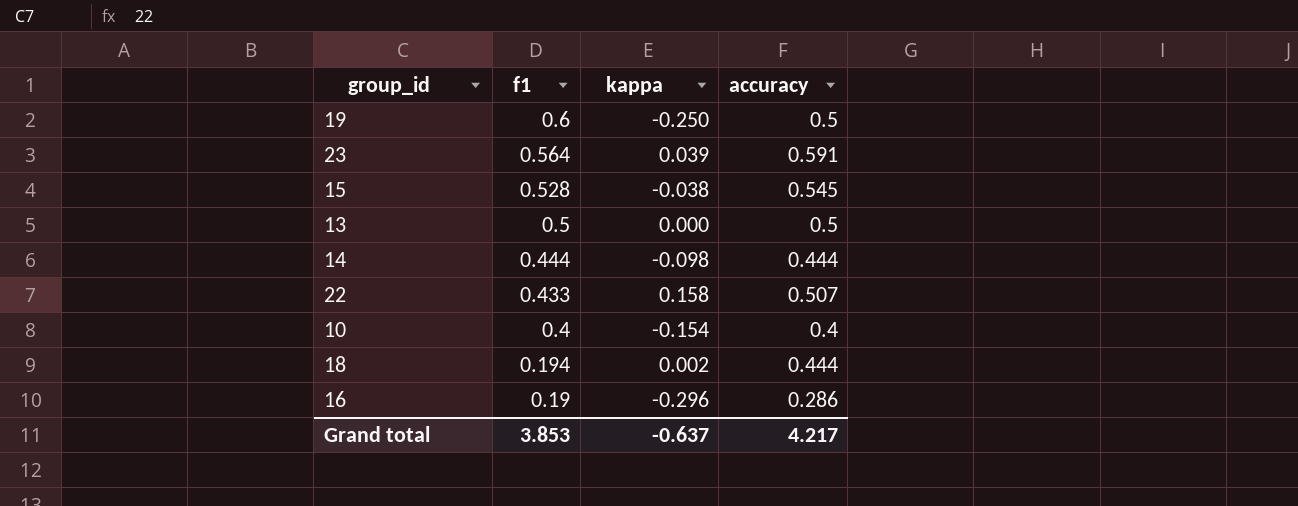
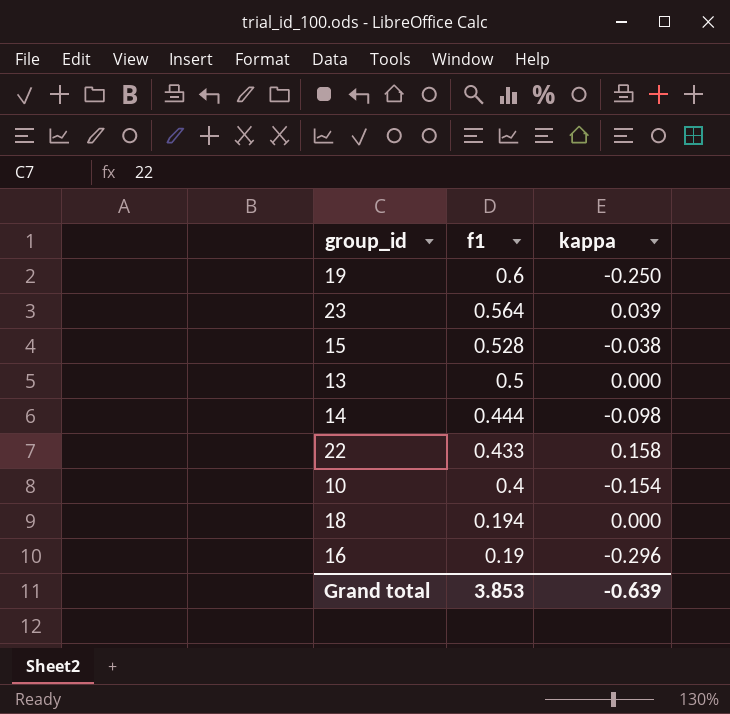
column accuracy | position: 4 -> none
18 | kappa: 0.002 -> 0.000
Grand total | kappa: -0.637 -> -0.639

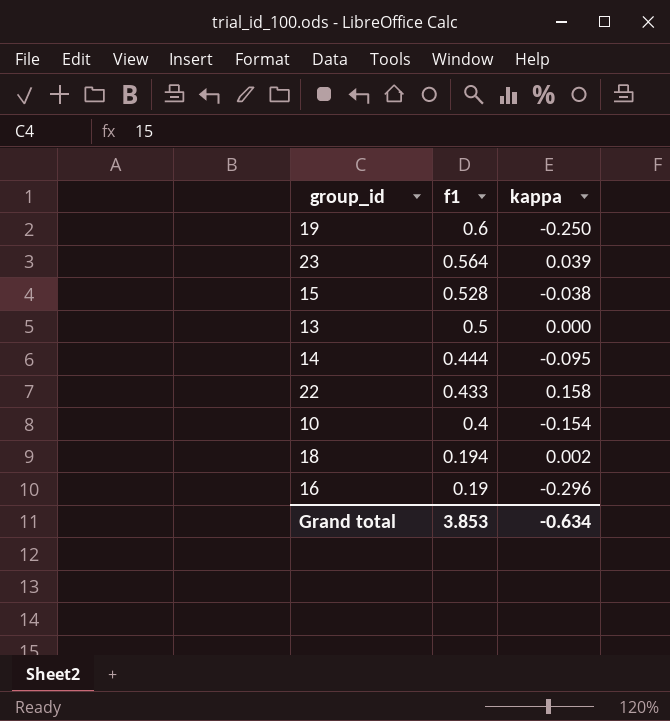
14 | kappa: -0.098 -> -0.095
18 | kappa: 0.000 -> 0.002
Grand total | kappa: -0.639 -> -0.634

